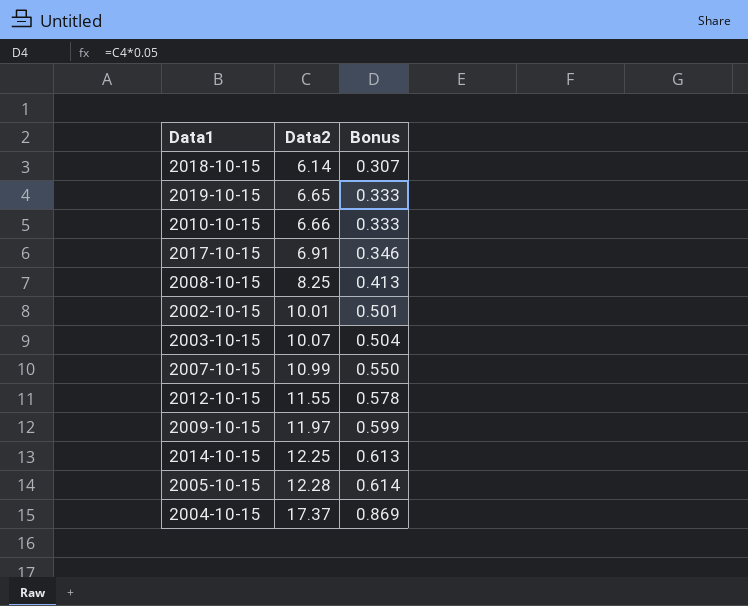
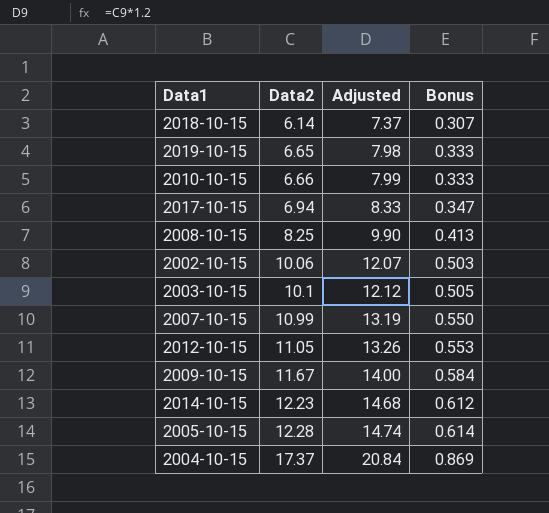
column Adjusted | formula: none -> [Data2] * 1.2
2017-10-15 | Data2: 6.91 -> 6.94
2017-10-15 | Bonus: 0.346 -> 0.347
2002-10-15 | Data2: 10.01 -> 10.06
2002-10-15 | Bonus: 0.501 -> 0.503
2003-10-15 | Data2: 10.07 -> 10.1
2003-10-15 | Bonus: 0.504 -> 0.505
2012-10-15 | Data2: 11.55 -> 11.05
2012-10-15 | Bonus: 0.578 -> 0.553
2009-10-15 | Data2: 11.97 -> 11.67
2009-10-15 | Bonus: 0.599 -> 0.584
2014-10-15 | Data2: 12.25 -> 12.23
2014-10-15 | Bonus: 0.613 -> 0.612

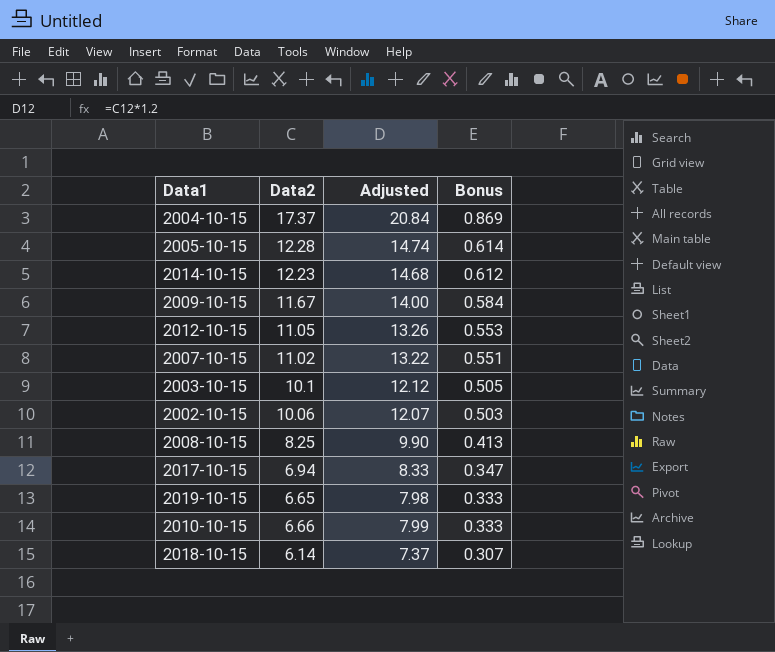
row order: Data2 ascending -> Bonus descending
2007-10-15 | Data2: 10.99 -> 11.02
2007-10-15 | Adjusted: 13.19 -> 13.22
2007-10-15 | Bonus: 0.550 -> 0.551

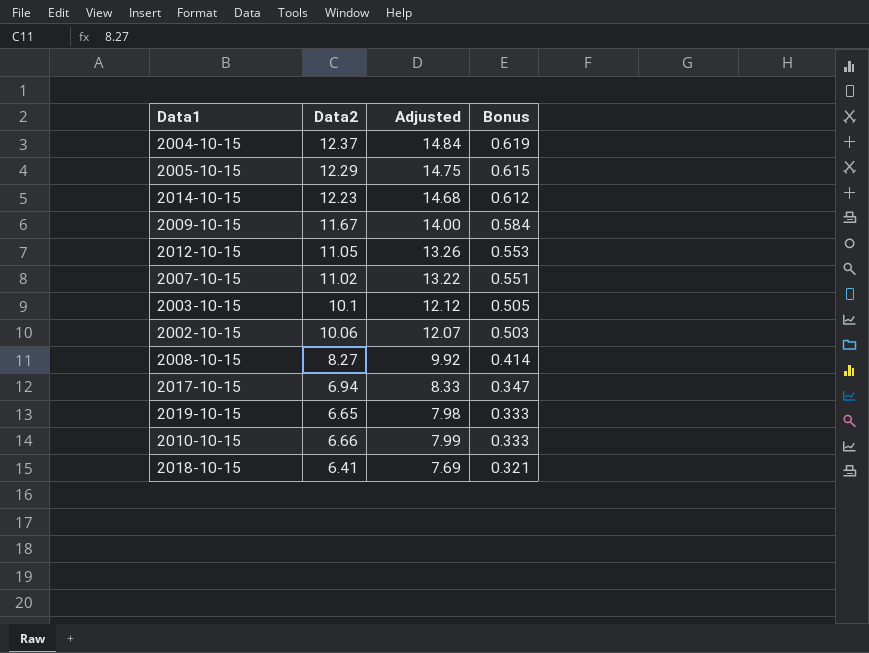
2004-10-15 | Data2: 17.37 -> 12.37
2004-10-15 | Adjusted: 20.84 -> 14.84
2004-10-15 | Bonus: 0.869 -> 0.619
2005-10-15 | Data2: 12.28 -> 12.29
2005-10-15 | Adjusted: 14.74 -> 14.75
2005-10-15 | Bonus: 0.614 -> 0.615
2008-10-15 | Data2: 8.25 -> 8.27
2008-10-15 | Adjusted: 9.90 -> 9.92
2008-10-15 | Bonus: 0.413 -> 0.414
2018-10-15 | Data2: 6.14 -> 6.41
2018-10-15 | Adjusted: 7.37 -> 7.69
2018-10-15 | Bonus: 0.307 -> 0.321

